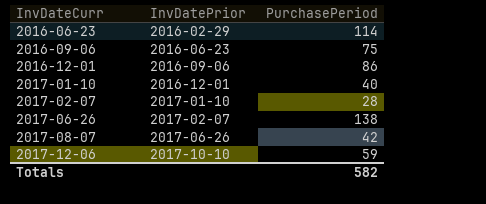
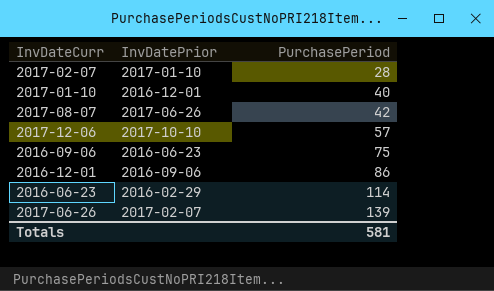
row order: InvDateCurr ascending -> PurchasePeriod ascending
2017-12-06 | PurchasePeriod: 59 -> 57
2017-06-26 | PurchasePeriod: 138 -> 139
Totals | PurchasePeriod: 582 -> 581

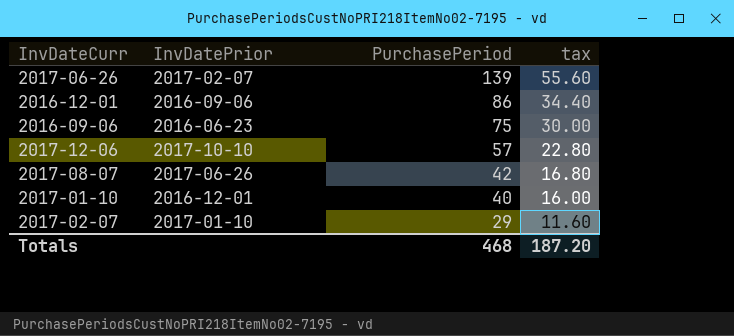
row order: PurchasePeriod ascending -> PurchasePeriod descending
column tax | formula: none -> [PurchasePeriod] * 0.4
row 2016-06-23: 2016-02-29 | 114 -> none
2017-02-07 | PurchasePeriod: 28 -> 29
Totals | PurchasePeriod: 581 -> 468

